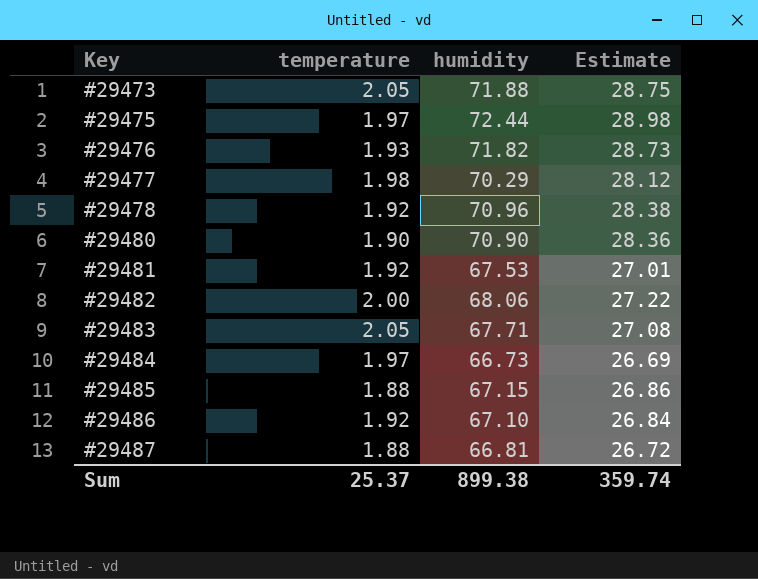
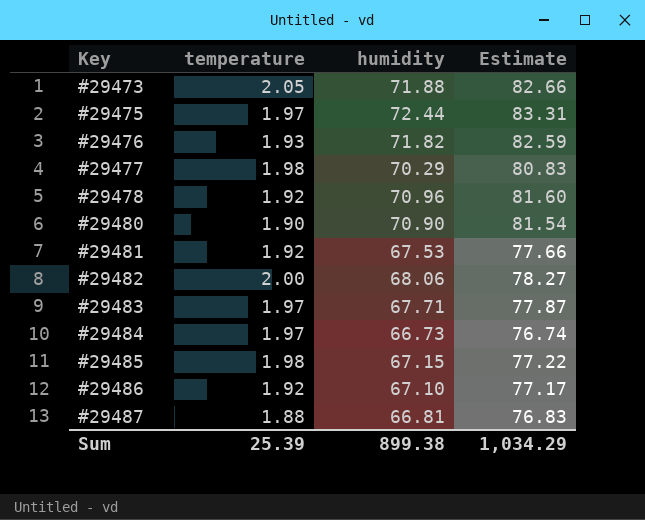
column Estimate | formula: [humidity] * 0.4 -> [humidity] * 1.15
#29483 | temperature: 2.05 -> 1.97
#29485 | temperature: 1.88 -> 1.98
Sum | temperature: 25.37 -> 25.39
Sum | Estimate: 359.74 -> 1,034.29

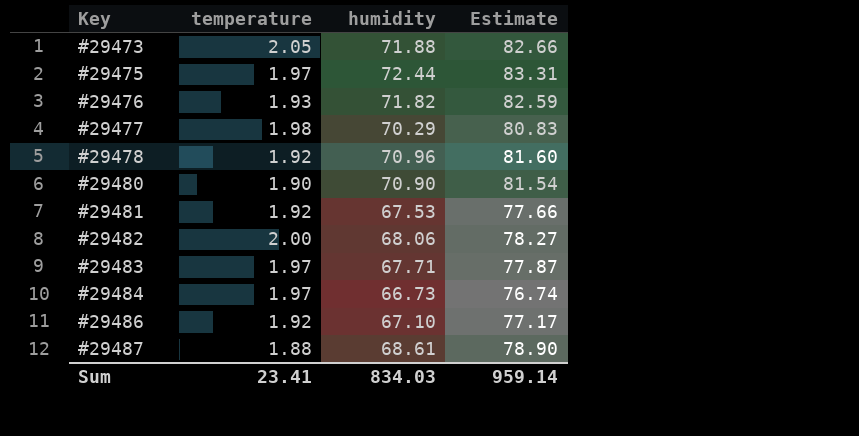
row #29485: 1.98 | 67.15 | 77.22 -> none
#29487 | humidity: 66.81 -> 68.61
#29487 | Estimate: 76.83 -> 78.90
Sum | temperature: 25.39 -> 23.41
Sum | humidity: 899.38 -> 834.03
Sum | Estimate: 1,034.29 -> 959.14

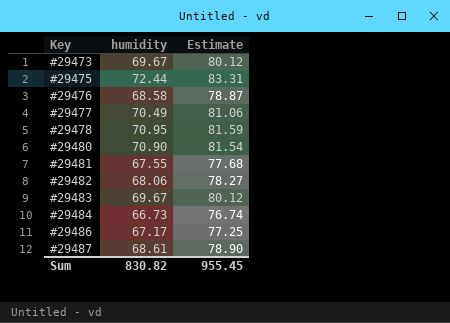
column temperature | position: 2 -> none
#29473 | humidity: 71.88 -> 69.67
#29473 | Estimate: 82.66 -> 80.12
#29476 | humidity: 71.82 -> 68.58
#29476 | Estimate: 82.59 -> 78.87
#29477 | humidity: 70.29 -> 70.49
#29477 | Estimate: 80.83 -> 81.06
#29478 | humidity: 70.96 -> 70.95
#29478 | Estimate: 81.60 -> 81.59
#29481 | humidity: 67.53 -> 67.55
#29481 | Estimate: 77.66 -> 77.68
#29483 | humidity: 67.71 -> 69.67
#29483 | Estimate: 77.87 -> 80.12
#29486 | humidity: 67.10 -> 67.17
#29486 | Estimate: 77.17 -> 77.25
Sum | humidity: 834.03 -> 830.82
Sum | Estimate: 959.14 -> 955.45

